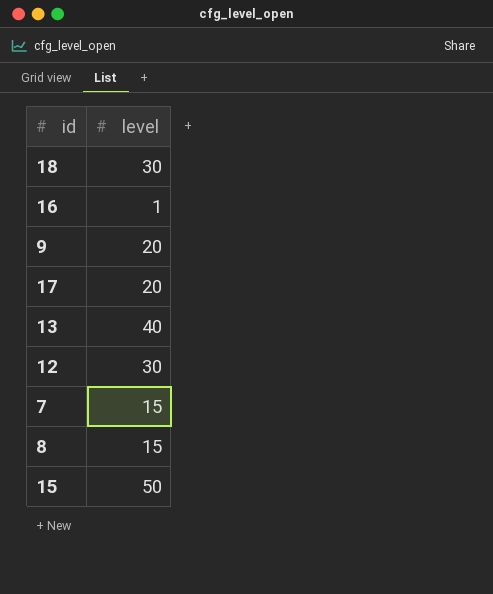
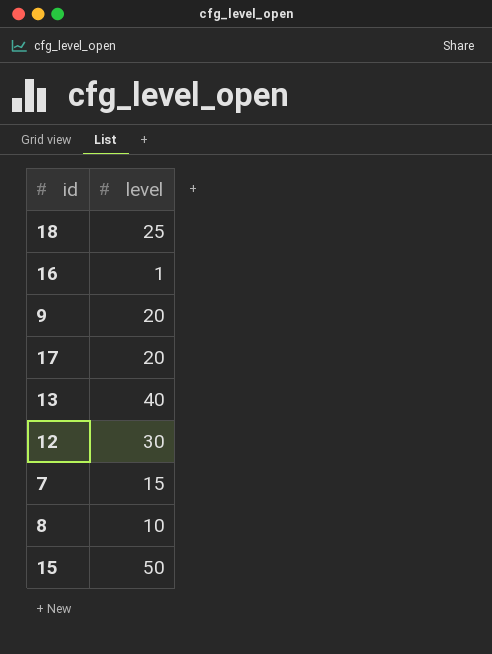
18 | level: 30 -> 25
8 | level: 15 -> 10

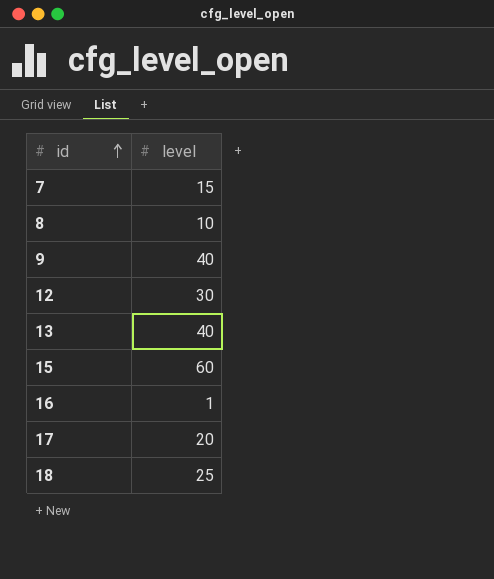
row order: none -> id ascending
9 | level: 20 -> 40
15 | level: 50 -> 60

